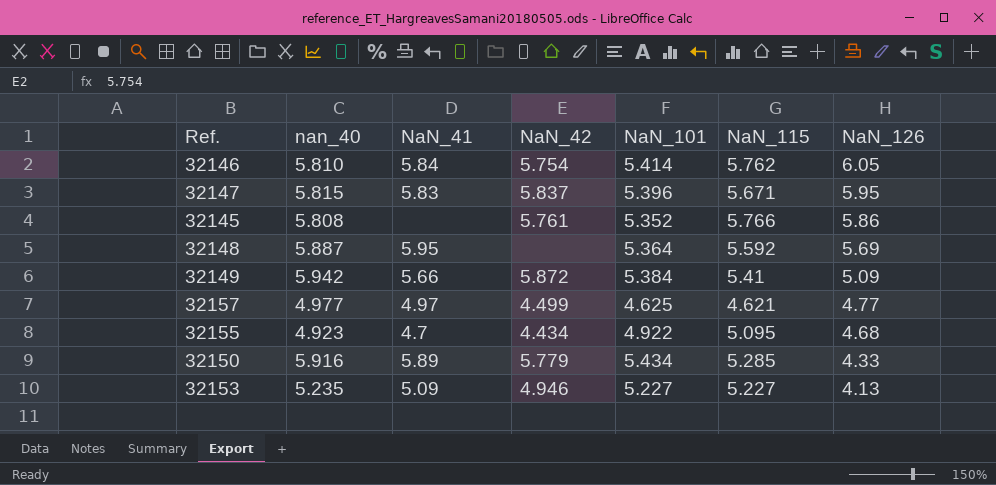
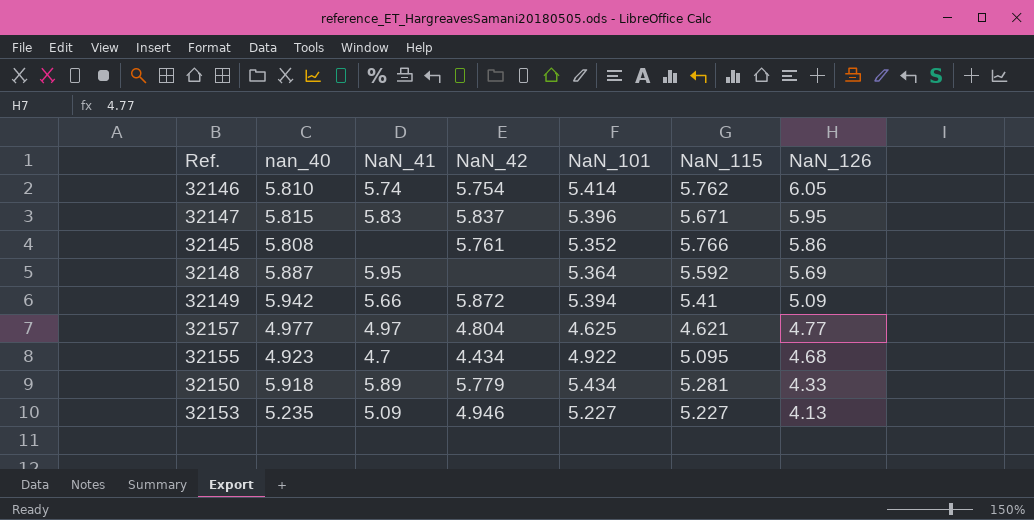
32146 | NaN_41: 5.84 -> 5.74
32149 | NaN_101: 5.384 -> 5.394
32157 | NaN_42: 4.499 -> 4.804
32150 | nan_40: 5.916 -> 5.918
32150 | NaN_115: 5.285 -> 5.281

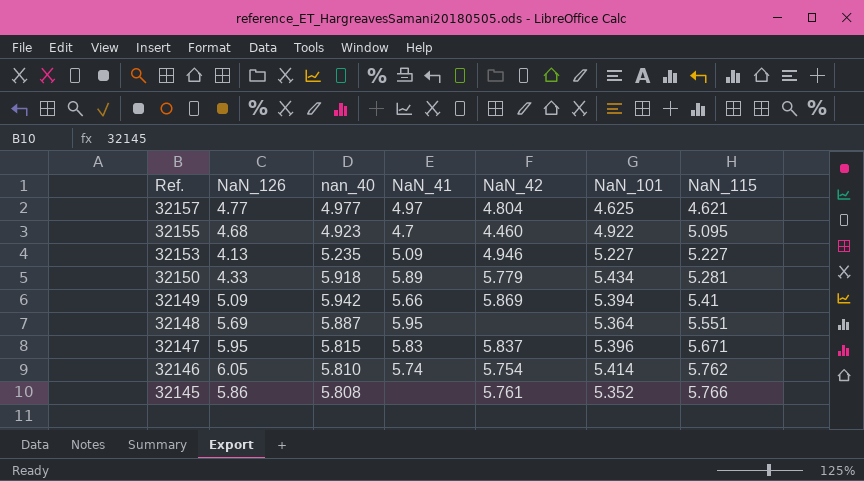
row order: NaN_126 descending -> Ref. descending
column NaN_126 | position: 7 -> 2
32155 | NaN_42: 4.434 -> 4.460
32149 | NaN_42: 5.872 -> 5.869
32148 | NaN_115: 5.592 -> 5.551

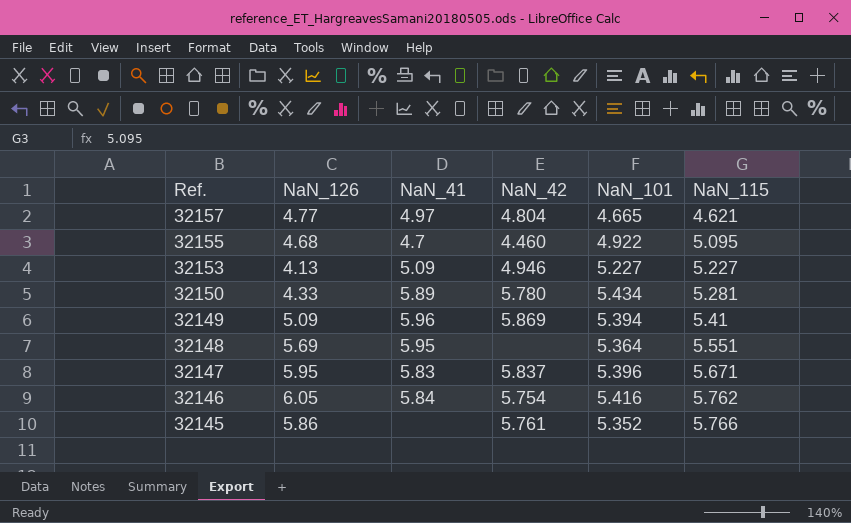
column nan_40 | position: 3 -> none
32157 | NaN_101: 4.625 -> 4.665
32150 | NaN_42: 5.779 -> 5.780
32149 | NaN_41: 5.66 -> 5.96
32146 | NaN_41: 5.74 -> 5.84
32146 | NaN_101: 5.414 -> 5.416

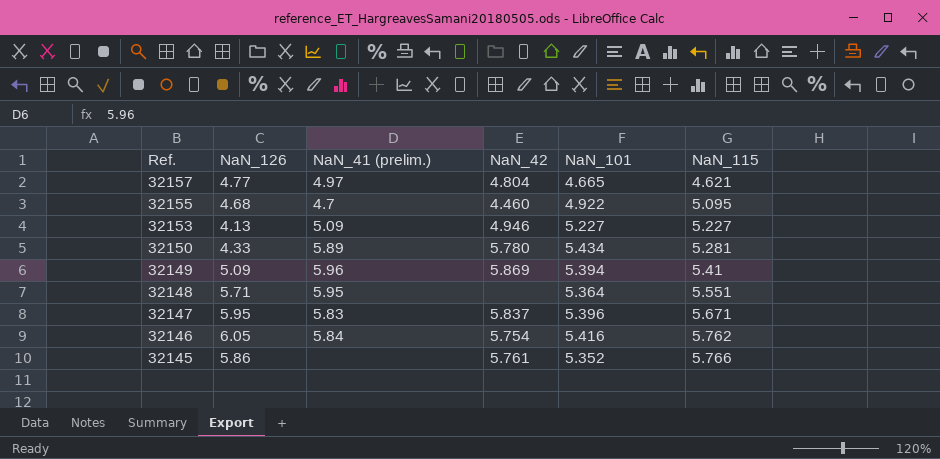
column name: NaN_41 -> NaN_41 (prelim.)
32148 | NaN_126: 5.69 -> 5.71

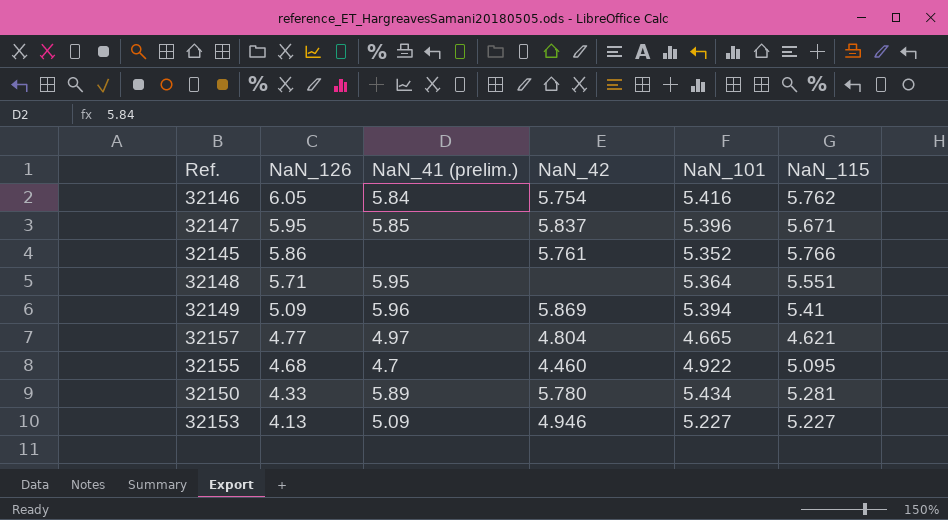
row order: Ref. descending -> NaN_126 descending
32147 | NaN_41 (prelim.): 5.83 -> 5.85

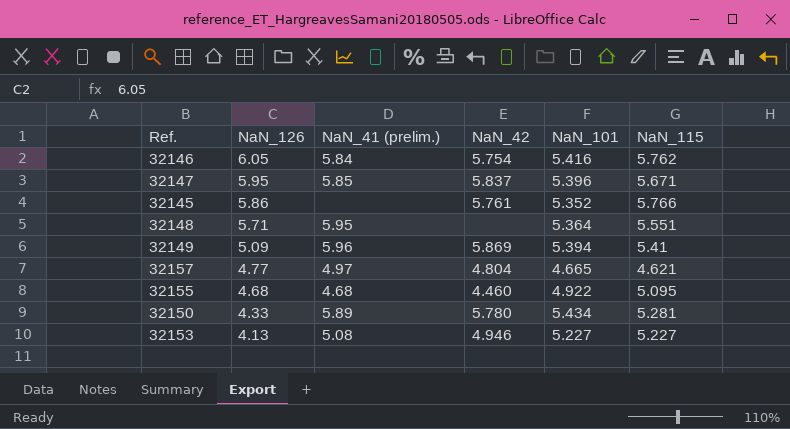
32155 | NaN_41 (prelim.): 4.7 -> 4.68
32153 | NaN_41 (prelim.): 5.09 -> 5.08

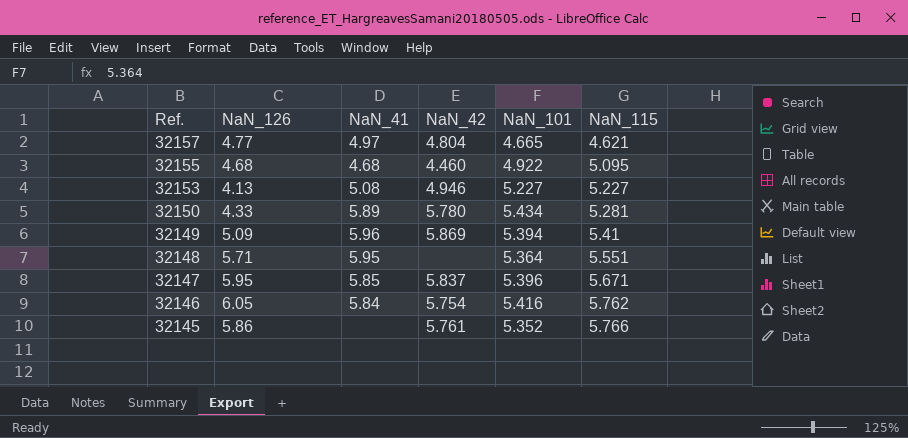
row order: NaN_126 descending -> Ref. descending
column name: NaN_41 (prelim.) -> NaN_41

